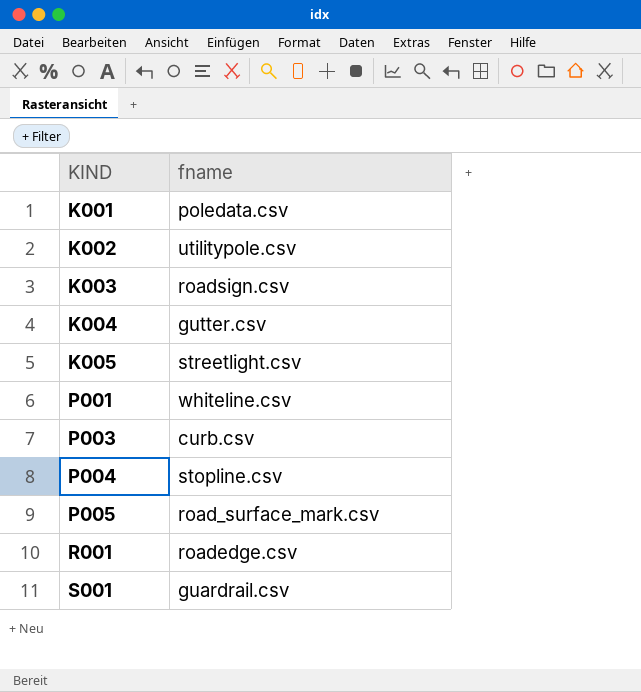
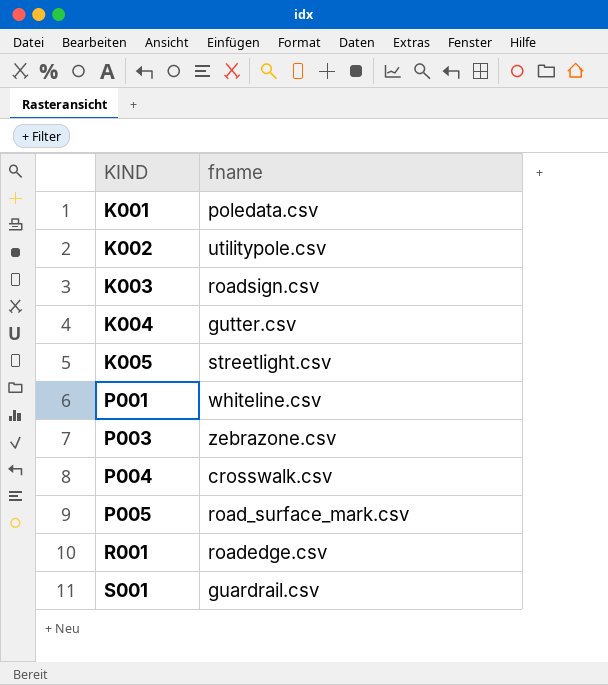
P003 | fname: curb.csv -> zebrazone.csv
P004 | fname: stopline.csv -> crosswalk.csv

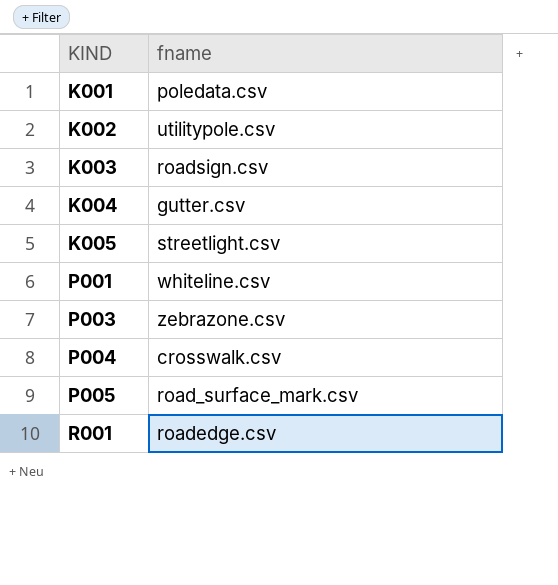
row S001: guardrail.csv -> none

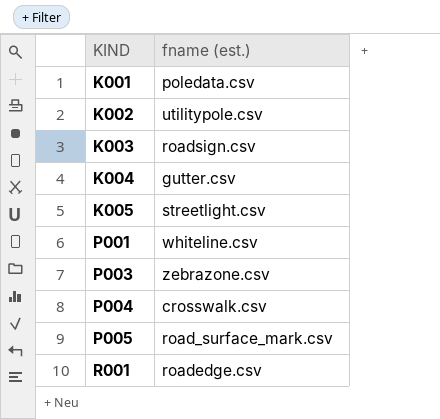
column name: fname -> fname (est.)

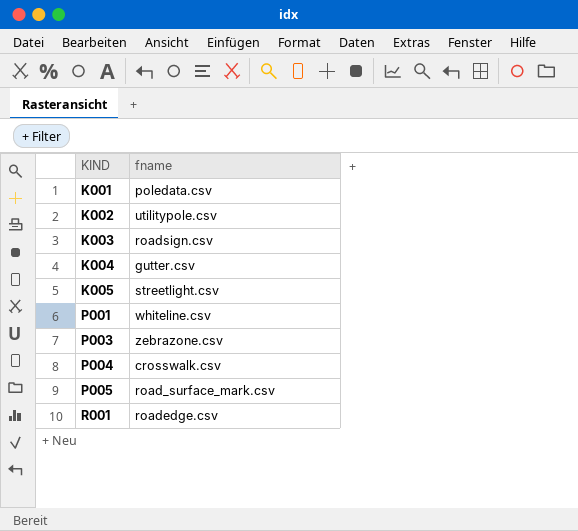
column name: fname (est.) -> fname

